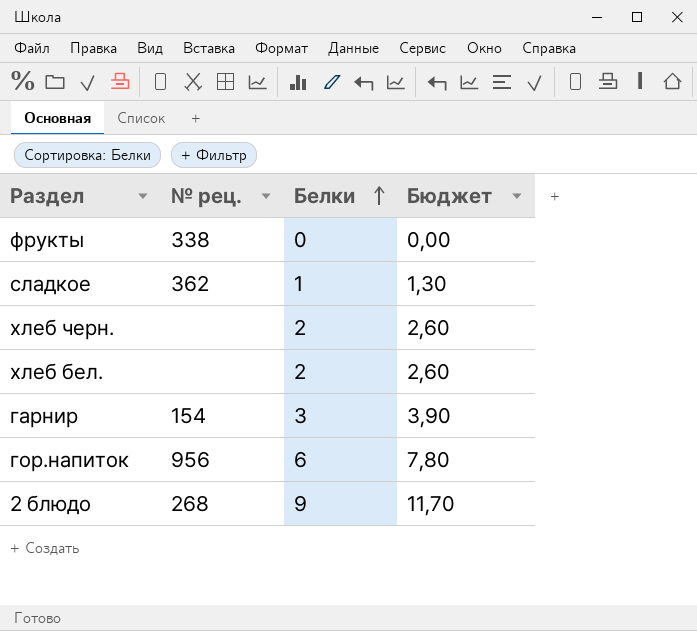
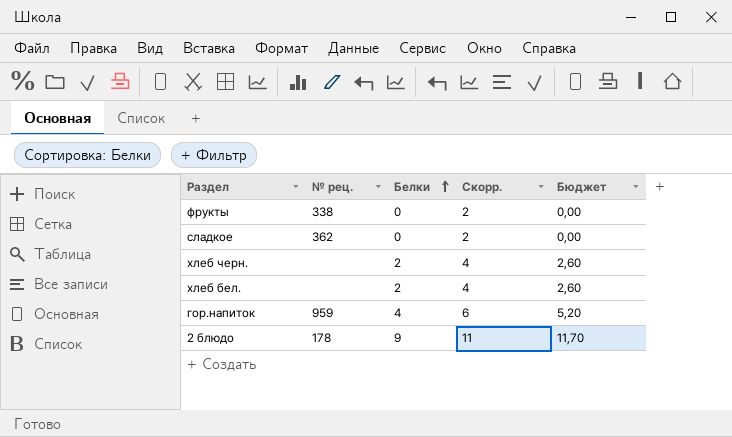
column Скорр. | formula: none -> [Белки] + 2
row гарнир: 154 | 3 | 3,90 -> none
сладкое | Белки: 1 -> 0
сладкое | Бюджет: 1,30 -> 0,00
гор.напиток | № рец.: 956 -> 959
гор.напиток | Белки: 6 -> 4
гор.напиток | Бюджет: 7,80 -> 5,20
2 блюдо | № рец.: 268 -> 178

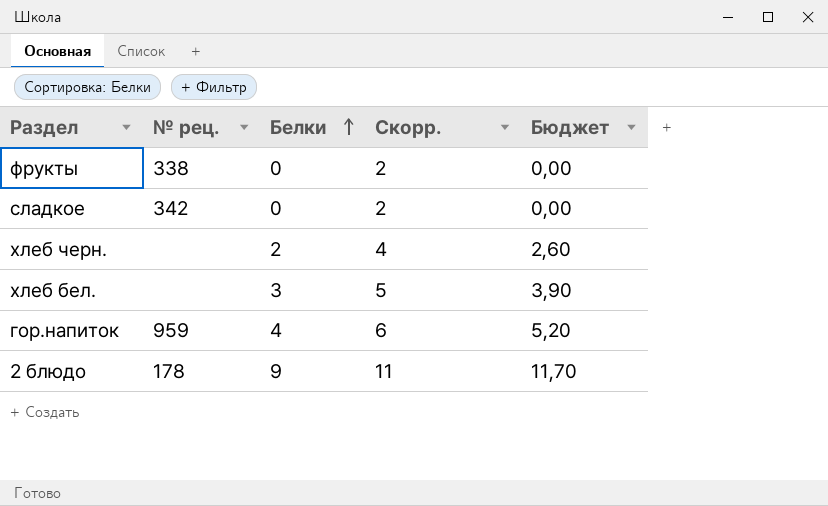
сладкое | № рец.: 362 -> 342
хлеб бел. | Белки: 2 -> 3
хлеб бел. | Скорр.: 4 -> 5
хлеб бел. | Бюджет: 2,60 -> 3,90

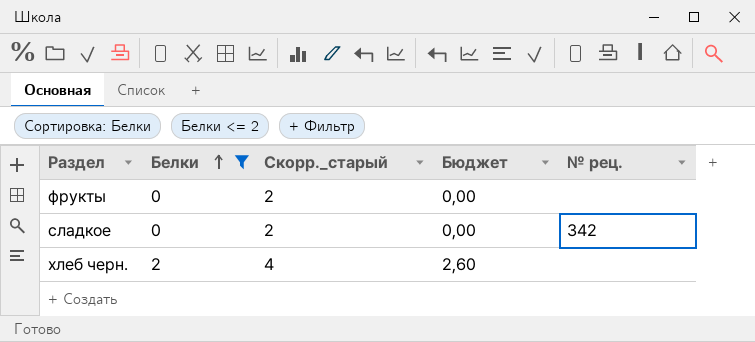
filter: none -> Белки <= 2
column name: Скорр. -> Скорр._старый
column № рец. | position: 2 -> 5
фрукты | № рец.: 338 -> none

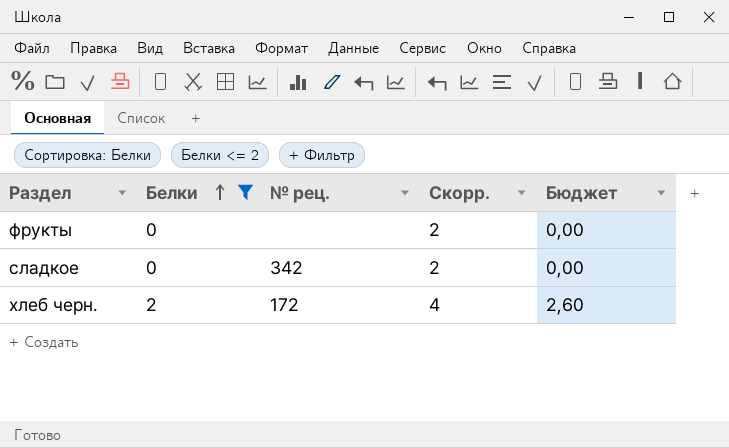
column № рец. | position: 5 -> 3
column name: Скорр._старый -> Скорр.
хлеб черн. | № рец.: none -> 172

